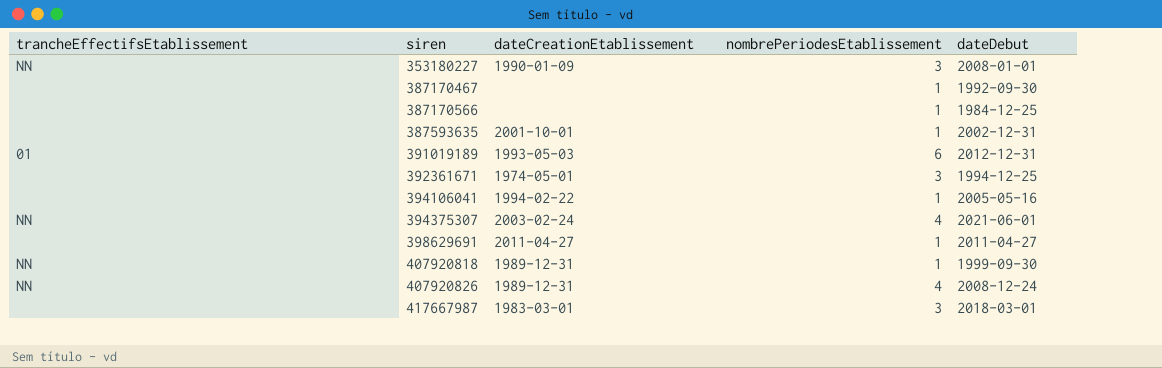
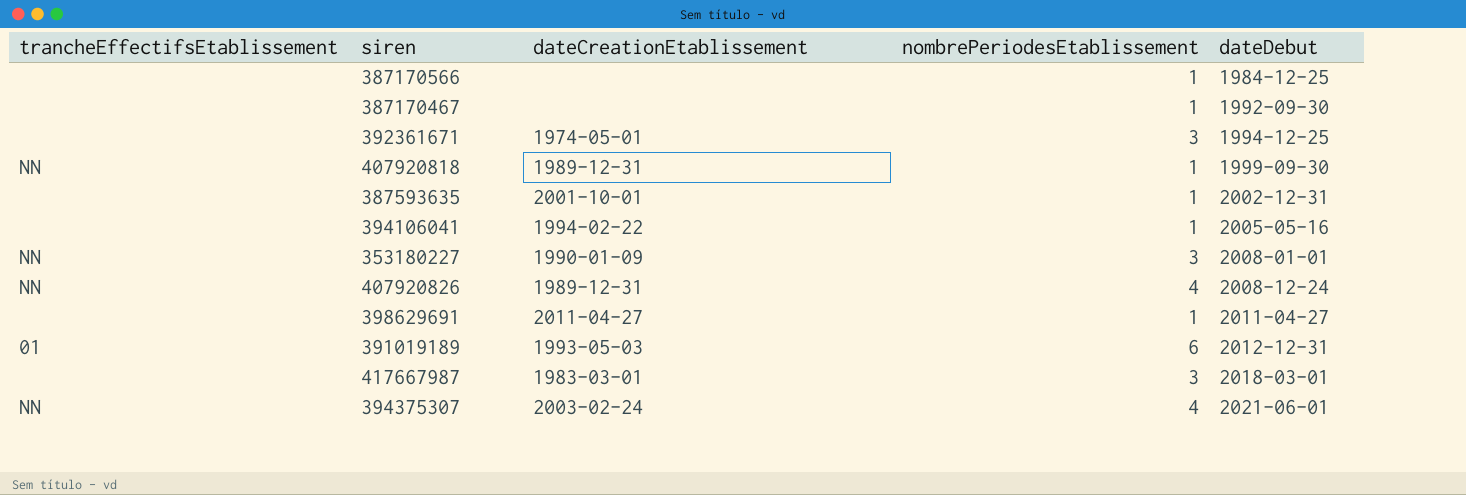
row order: siren ascending -> dateDebut ascending

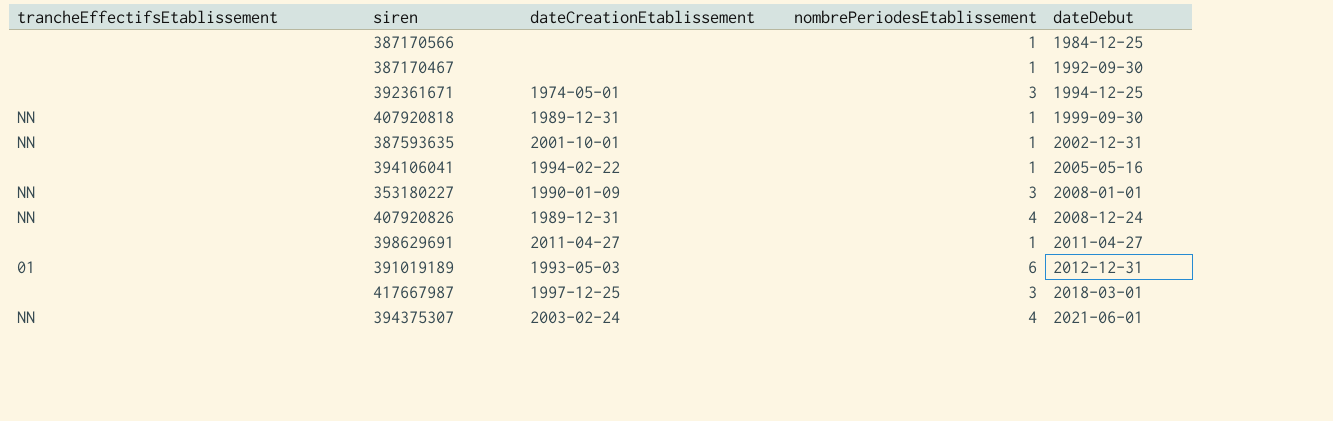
387593635 | trancheEffectifsEtablissement: none -> NN
417667987 | dateCreationEtablissement: 1983-03-01 -> 1997-12-25

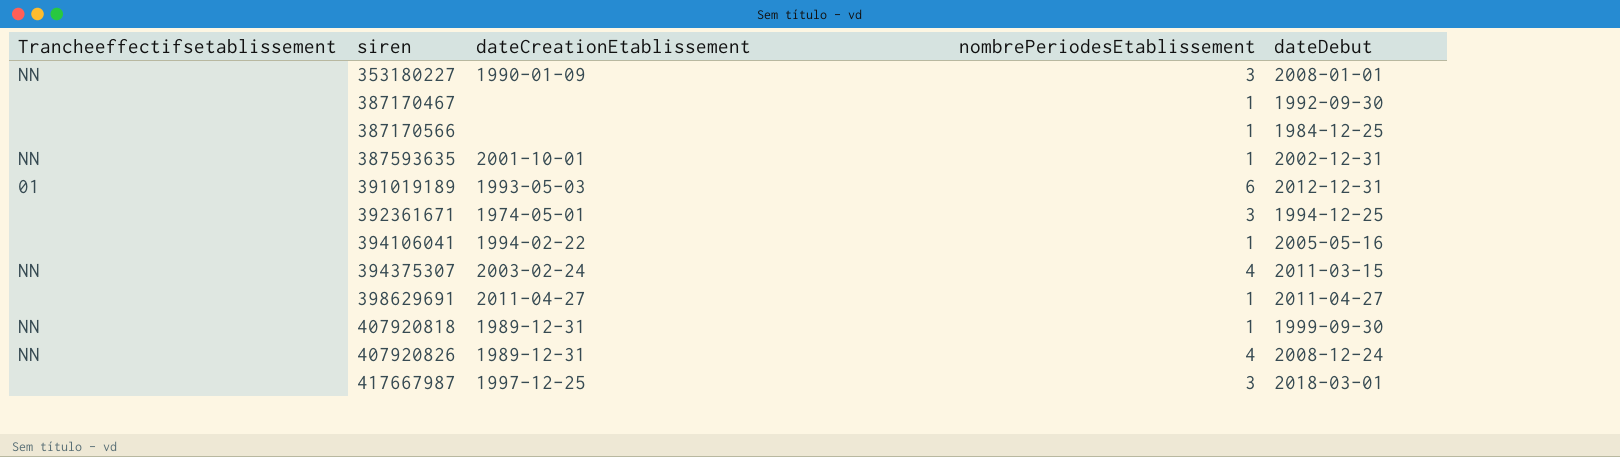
row order: dateDebut ascending -> siren ascending
column name: trancheEffectifsEtablissement -> Trancheeffectifsetablissement
394375307 | dateDebut: 2021-06-01 -> 2011-03-15

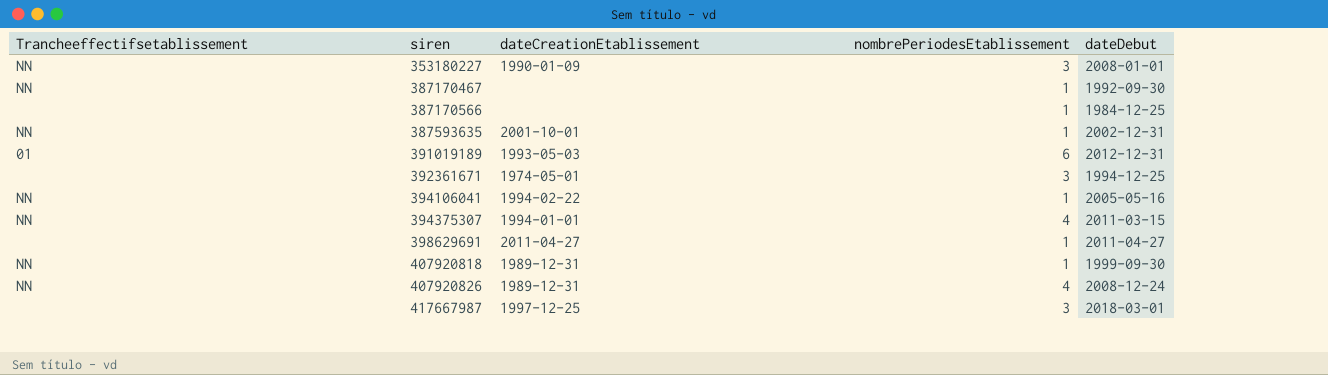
387170467 | Trancheeffectifsetablissement: none -> NN
394106041 | Trancheeffectifsetablissement: none -> NN
394375307 | dateCreationEtablissement: 2003-02-24 -> 1994-01-01

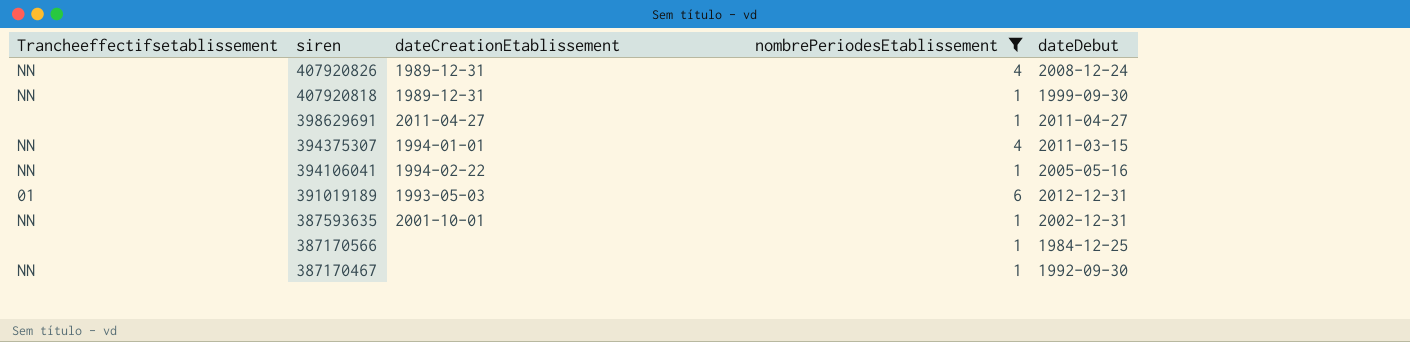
filter: none -> nombrePeriodesEtablissement != 3
row order: siren ascending -> siren descending

